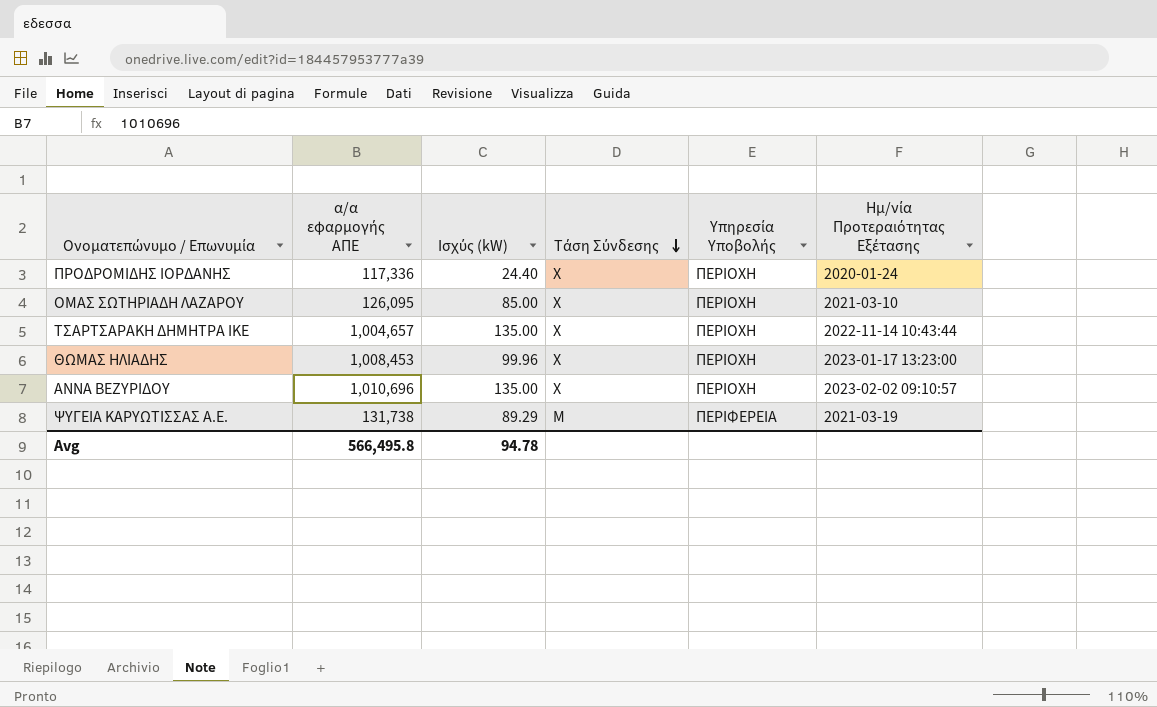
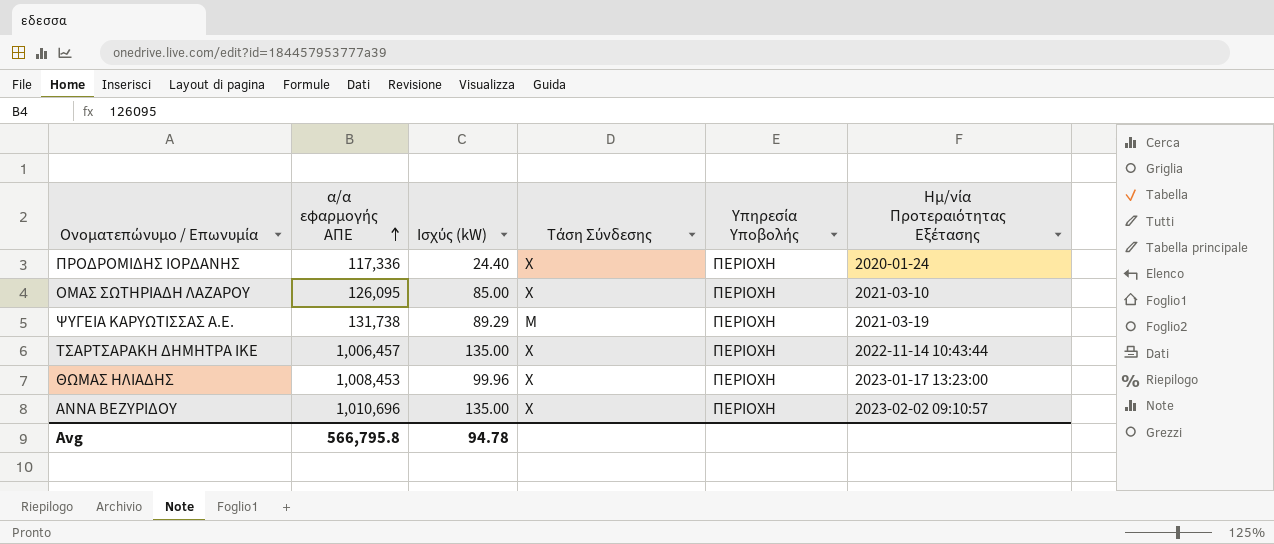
row order: Τάση Σύνδεσης descending -> α/α εφαρμογής ΑΠΕ ascending
ΨΥΓΕΙΑ ΚΑΡΥΩΤΙΣΣΑΣ Α.Ε. | Υπηρεσία Υποβολής: ΠΕΡΙΦΕΡΕΙΑ -> ΠΕΡΙΟΧΗ
ΤΣΑΡΤΣΑΡΑΚΗ ΔΗΜΗΤΡΑ ΙΚΕ | α/α εφαρμογής ΑΠΕ: 1,004,657 -> 1,006,457
Avg | α/α εφαρμογής ΑΠΕ: 566,495.8 -> 566,795.8

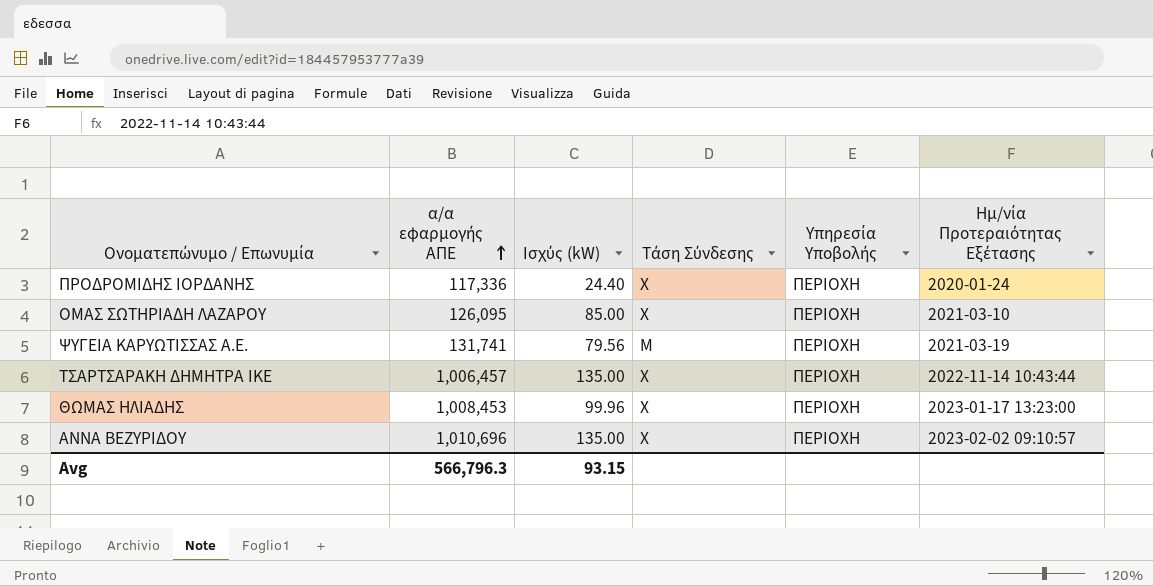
ΨΥΓΕΙΑ ΚΑΡΥΩΤΙΣΣΑΣ Α.Ε. | α/α εφαρμογής ΑΠΕ: 131,738 -> 131,741
ΨΥΓΕΙΑ ΚΑΡΥΩΤΙΣΣΑΣ Α.Ε. | Ισχύς (kW): 89.29 -> 79.56
Avg | α/α εφαρμογής ΑΠΕ: 566,795.8 -> 566,796.3
Avg | Ισχύς (kW): 94.78 -> 93.15

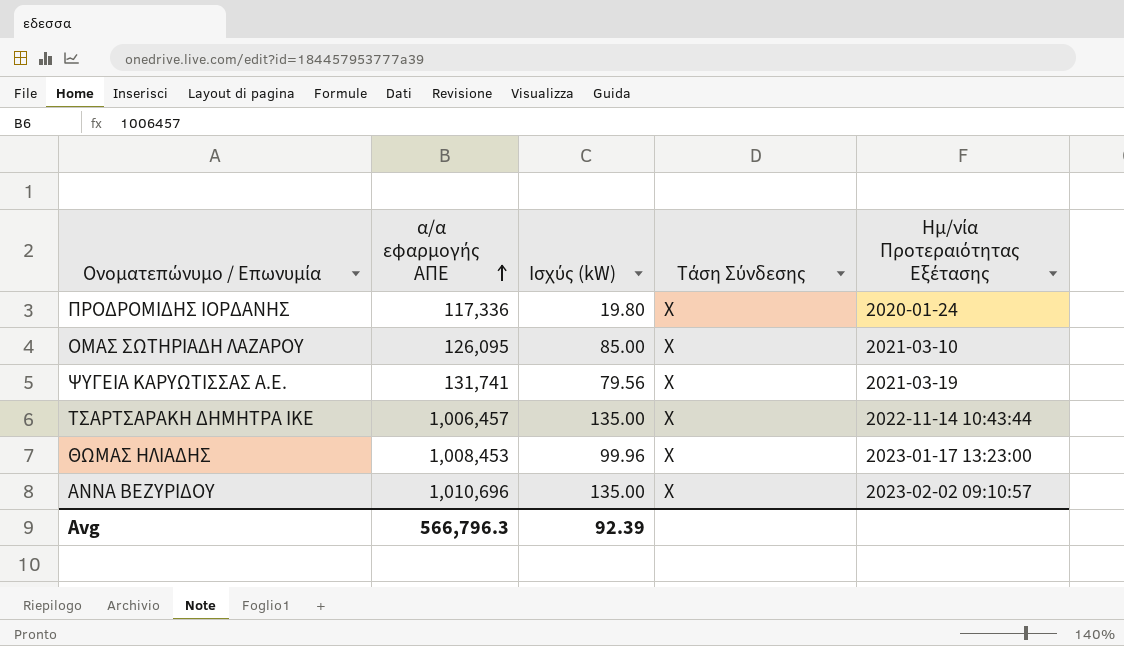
column Υπηρεσία Υποβολής | position: 5 -> none
ΠΡΟΔΡΟΜΙΔΗΣ ΙΟΡΔΑΝΗΣ | Ισχύς (kW): 24.40 -> 19.80
ΨΥΓΕΙΑ ΚΑΡΥΩΤΙΣΣΑΣ Α.Ε. | Τάση Σύνδεσης: Μ -> Χ
Avg | Ισχύς (kW): 93.15 -> 92.39

